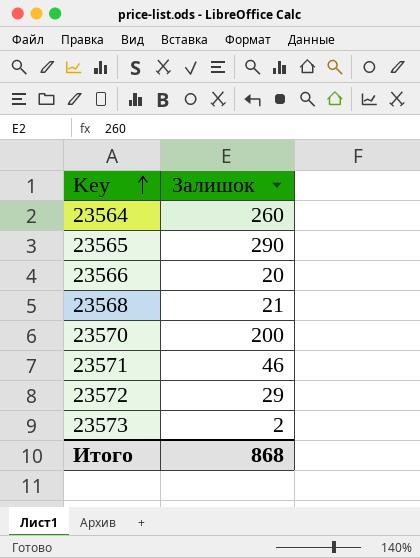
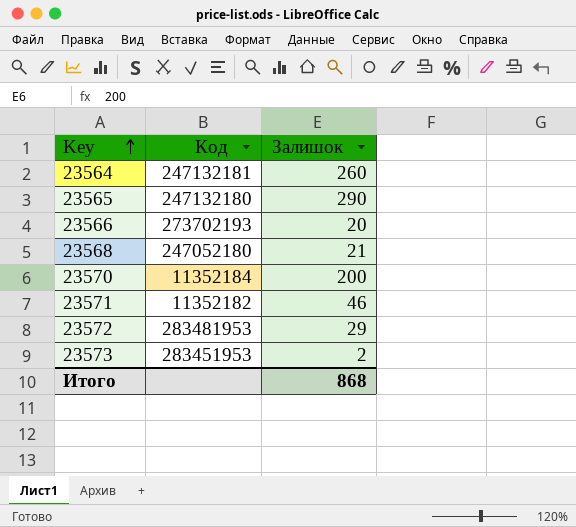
column Код | position: none -> 2

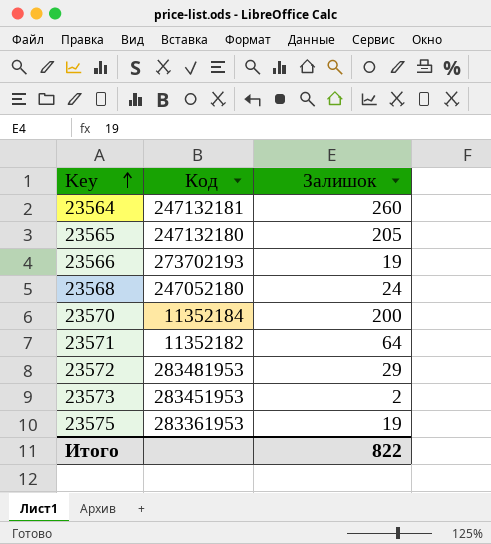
23565 | Залишок: 290 -> 205
23566 | Залишок: 20 -> 19
23568 | Залишок: 21 -> 24
23571 | Залишок: 46 -> 64
row 23575: none -> 283361953 | 19
Итого | Залишок: 868 -> 822

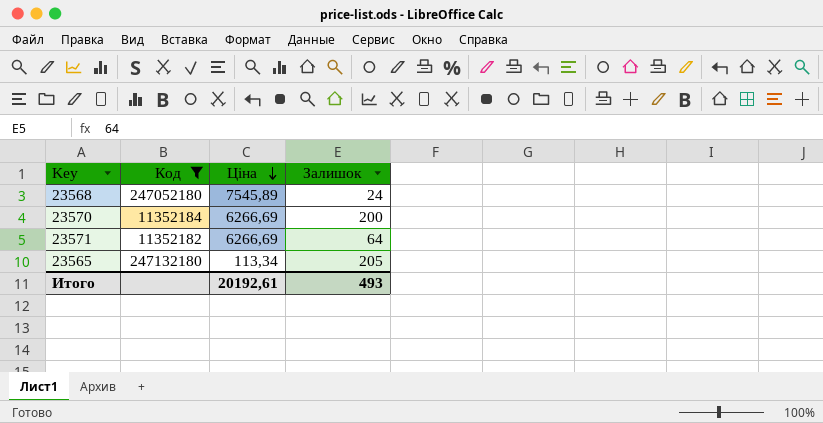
filter: none -> Код <= 247132180
row order: Key ascending -> Ціна descending
column Ціна | position: none -> 3
Итого | Залишок: 822 -> 493

